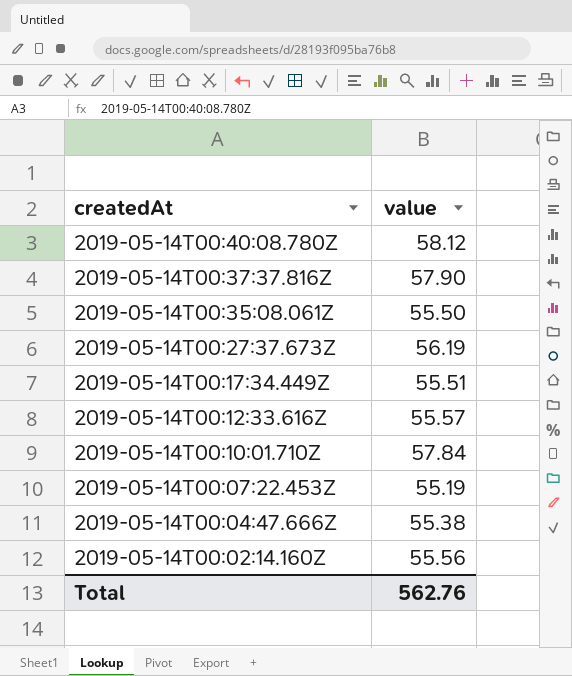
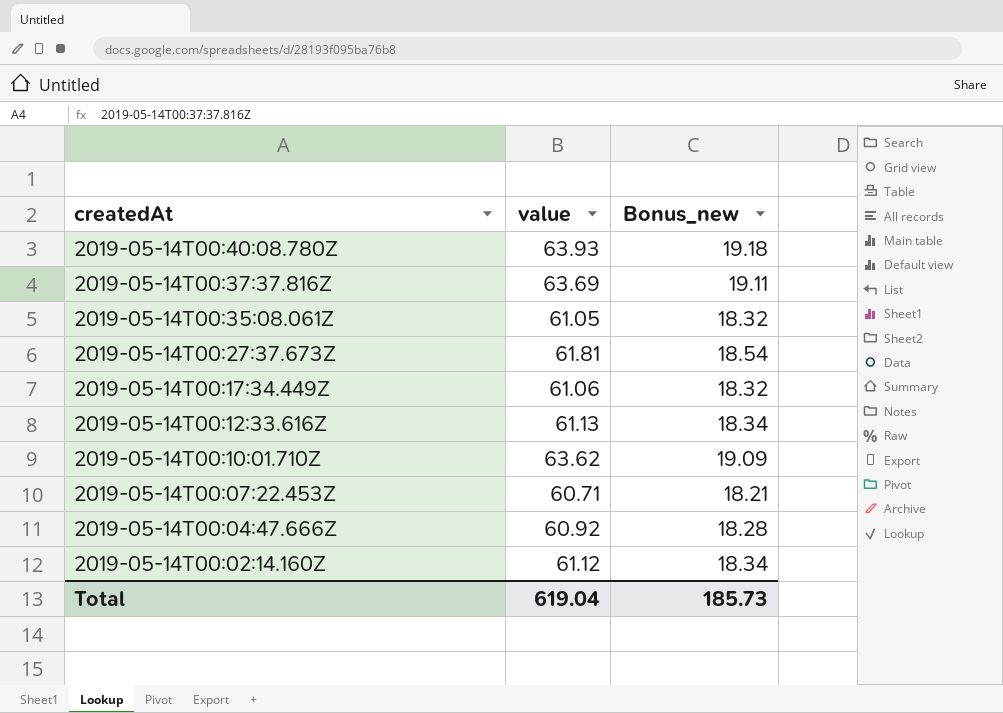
column Bonus_new | formula: none -> [value] * 0.3
2019-05-14T00:40:08.780Z | value: 58.12 -> 63.93
2019-05-14T00:37:37.816Z | value: 57.90 -> 63.69
2019-05-14T00:35:08.061Z | value: 55.50 -> 61.05
2019-05-14T00:27:37.673Z | value: 56.19 -> 61.81
2019-05-14T00:17:34.449Z | value: 55.51 -> 61.06
2019-05-14T00:12:33.616Z | value: 55.57 -> 61.13
2019-05-14T00:10:01.710Z | value: 57.84 -> 63.62
2019-05-14T00:07:22.453Z | value: 55.19 -> 60.71
2019-05-14T00:04:47.666Z | value: 55.38 -> 60.92
2019-05-14T00:02:14.160Z | value: 55.56 -> 61.12
Total | value: 562.76 -> 619.04

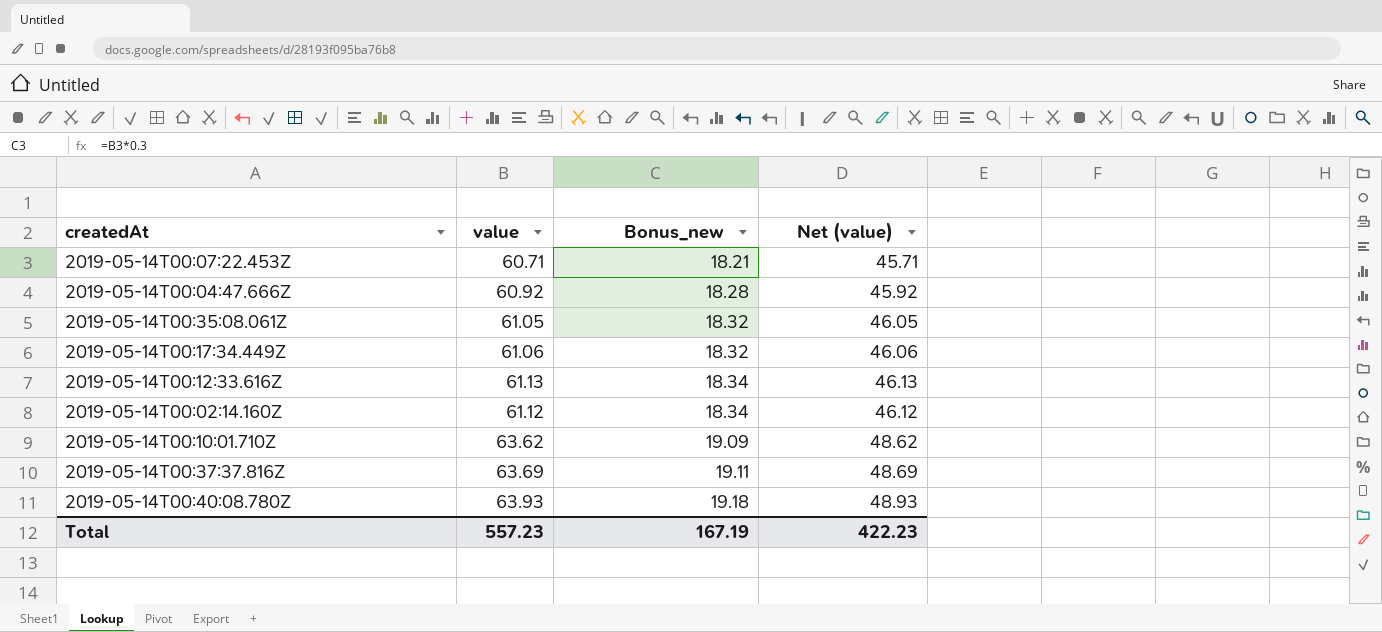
row order: createdAt descending -> Bonus_new ascending
column Net (value) | formula: none -> [value] - 15
row 2019-05-14T00:27:37.673Z: 61.81 | 18.54 -> none
Total | value: 619.04 -> 557.23
Total | Bonus_new: 185.73 -> 167.19

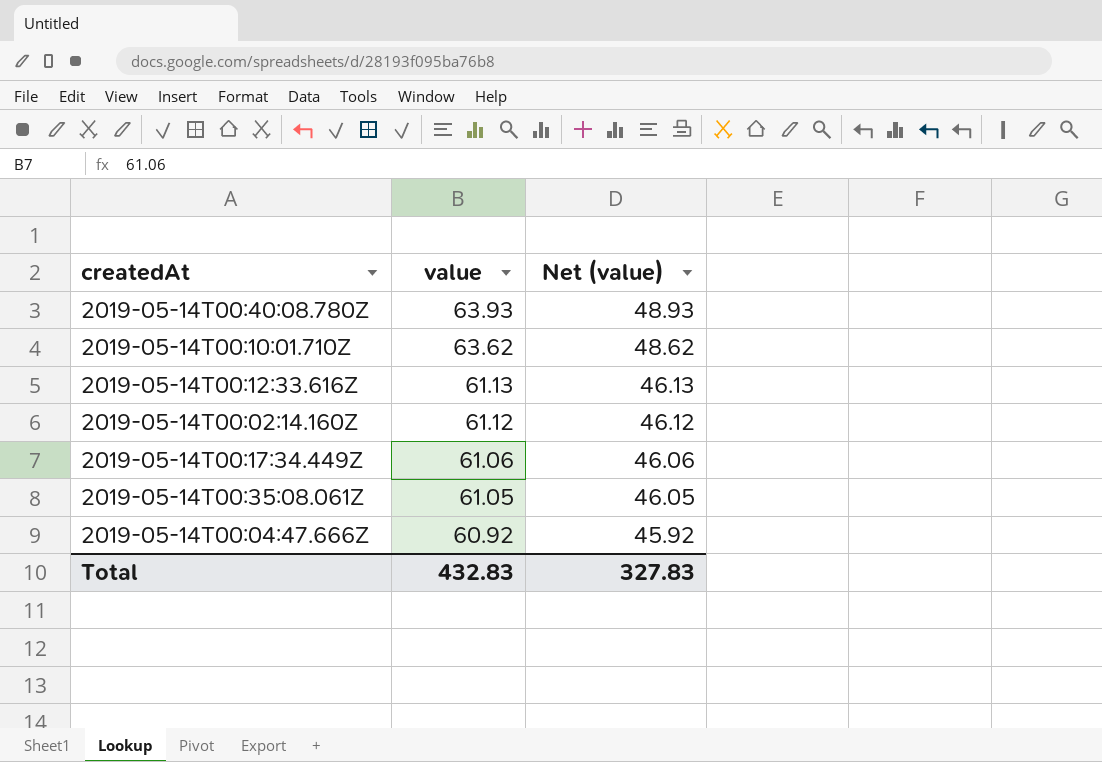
row order: Bonus_new ascending -> value descending
column Bonus_new | formula: [value] * 0.3 -> none
row 2019-05-14T00:07:22.453Z: 60.71 | 18.21 | 45.71 -> none
row 2019-05-14T00:37:37.816Z: 63.69 | 19.11 | 48.69 -> none
Total | value: 557.23 -> 432.83
Total | Net (value): 422.23 -> 327.83

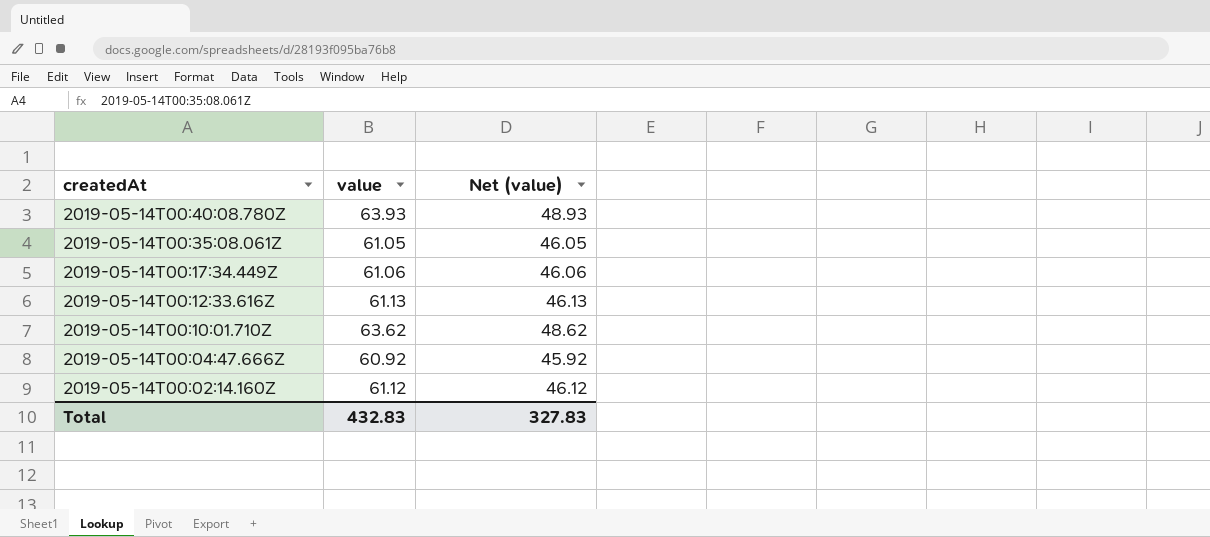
row order: value descending -> createdAt descending

